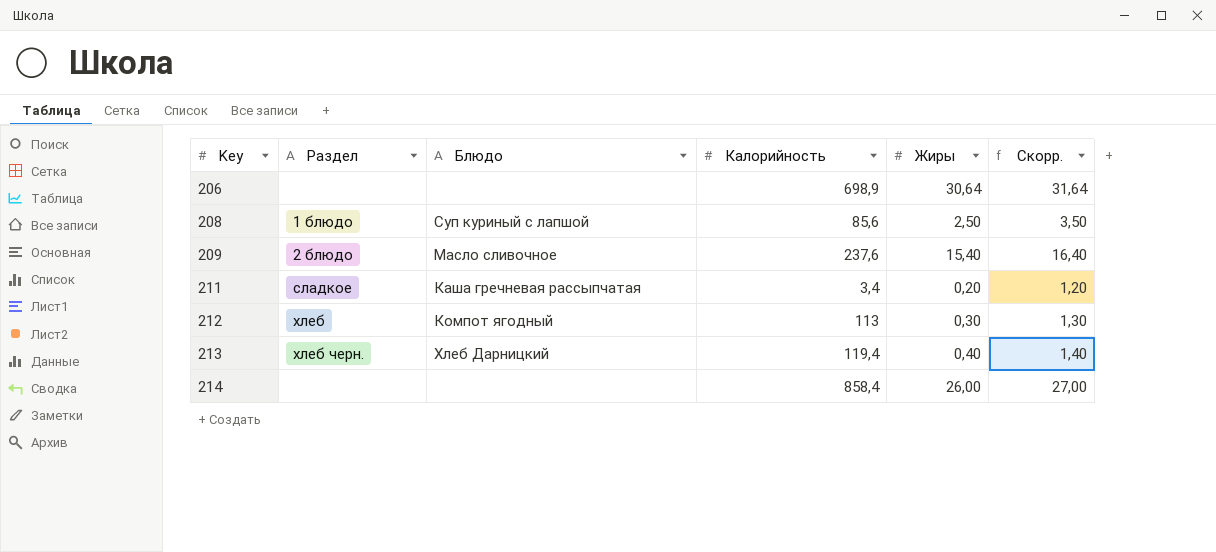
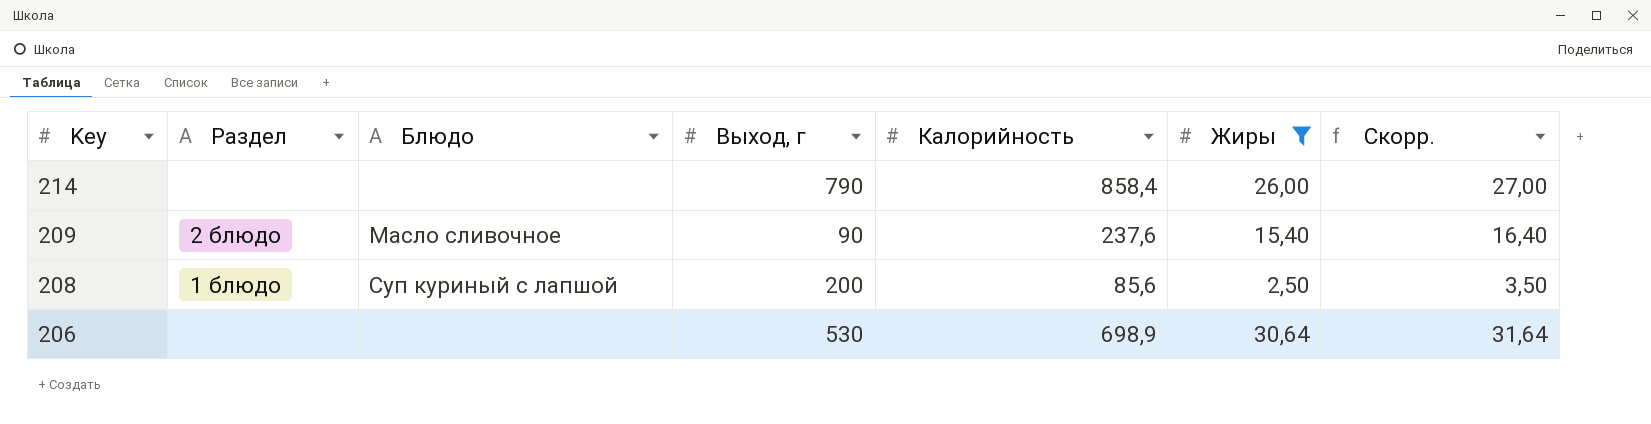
filter: none -> Жиры >= 2,50
row order: Key ascending -> Key descending
column Выход, г | position: none -> 4

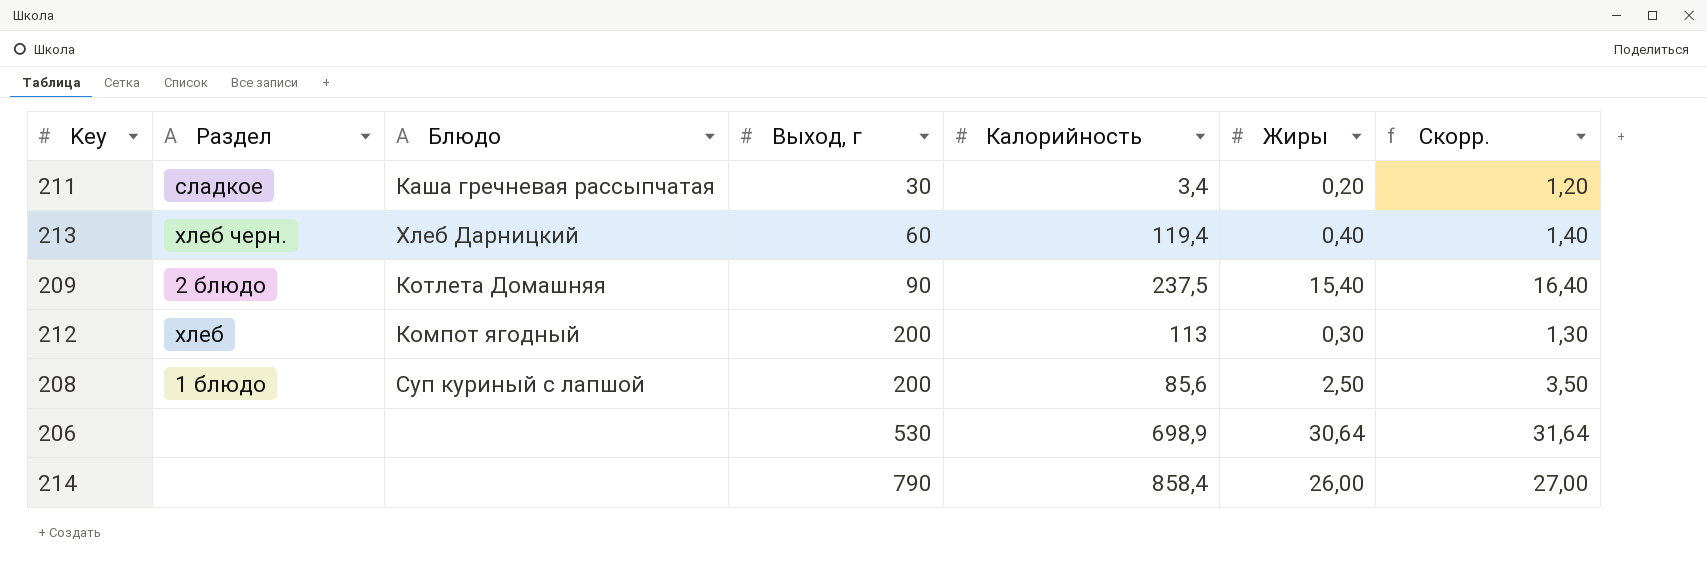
filter: Жиры >= 2,50 -> none
row order: Key descending -> Выход, г ascending
209 | Блюдо: Масло сливочное -> Котлета Домашняя
209 | Калорийность: 237,6 -> 237,5

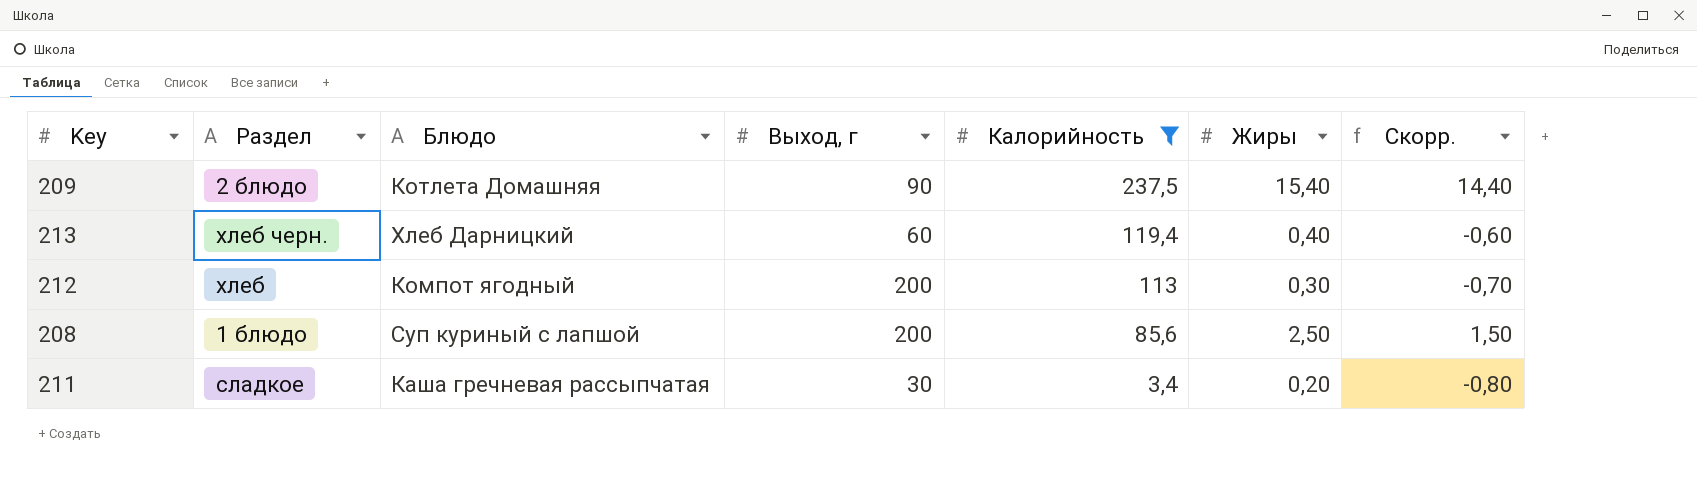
filter: none -> Калорийность <= 237,5
row order: Выход, г ascending -> Калорийность descending
column Скорр. | formula: [Жиры] + 1 -> [Жиры] - 1

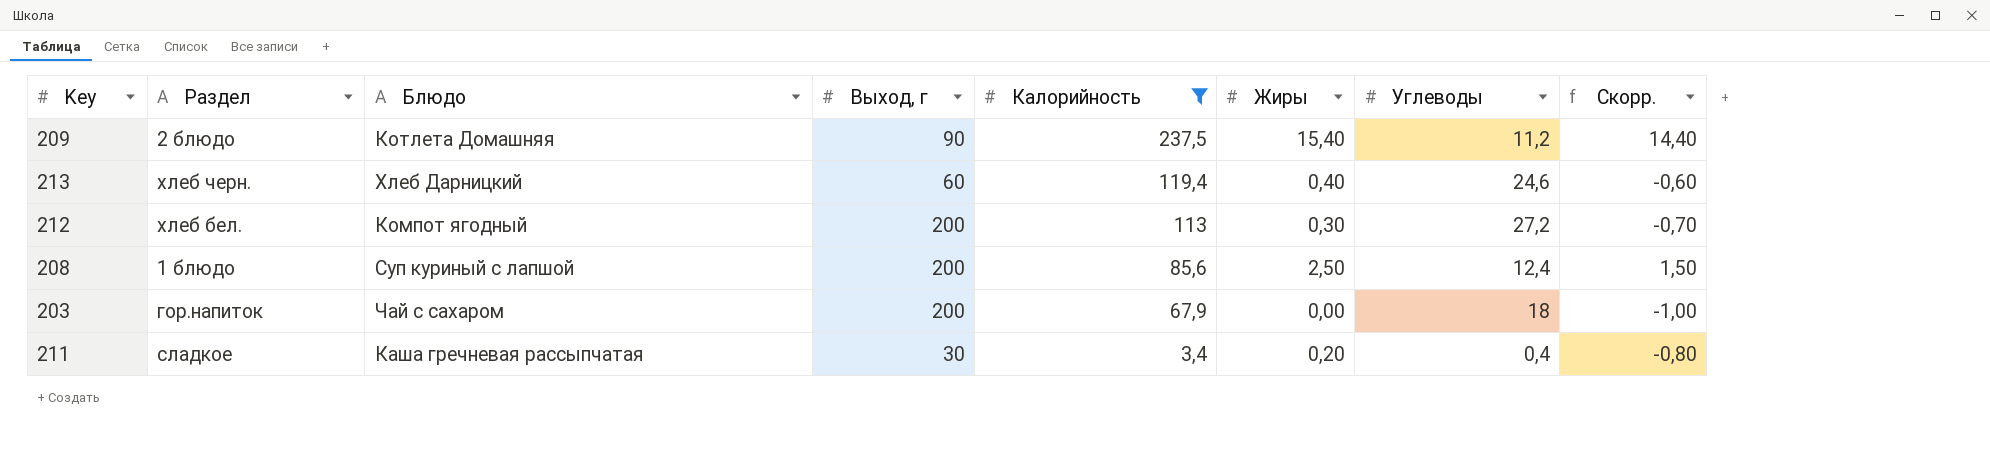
column Углеводы | position: none -> 7
212 | Раздел: хлеб -> хлеб бел.
row 203: none -> гор.напиток | Чай с сахаром | 200 | 67,9 | 0,00 | 18 | -1,00

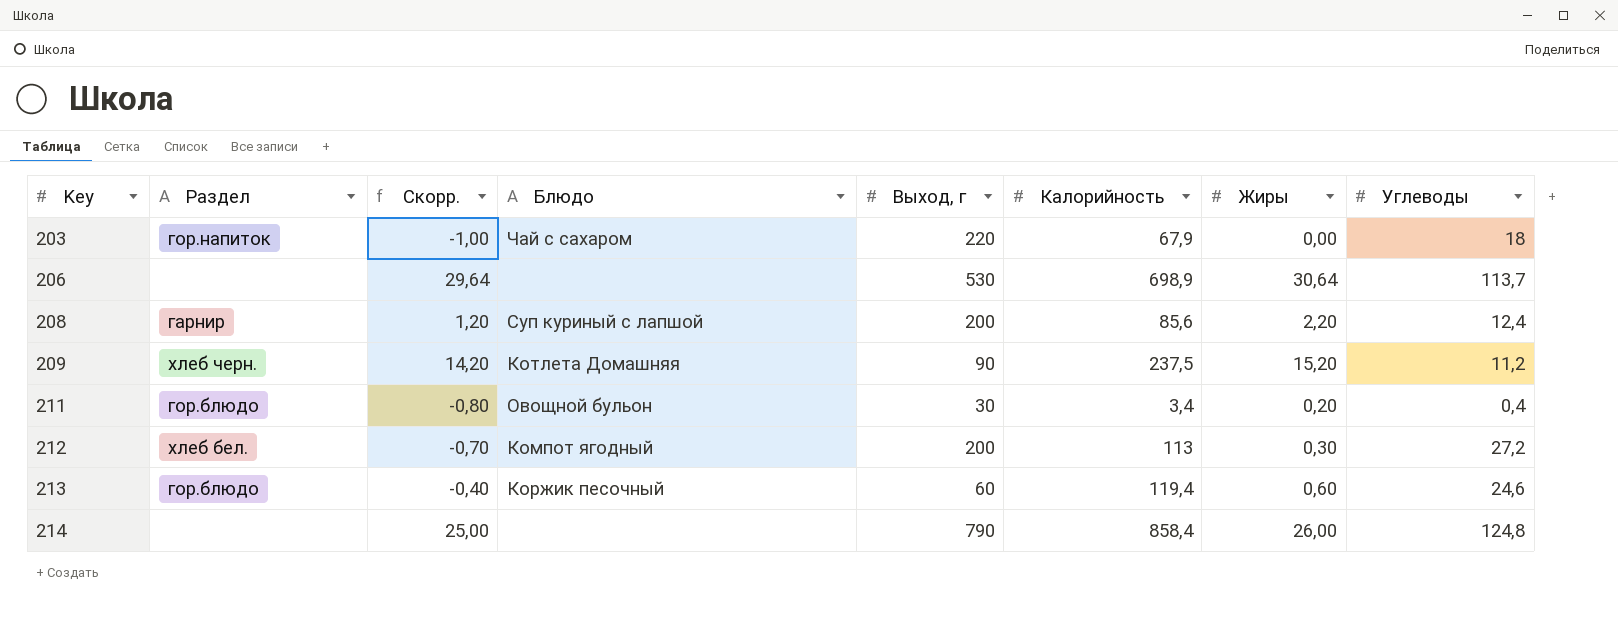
filter: Калорийность <= 237,5 -> none
row order: Калорийность descending -> Key ascending
column Скорр. | position: 8 -> 3
203 | Выход, г: 200 -> 220
208 | Раздел: 1 блюдо -> гарнир
208 | Скорр.: 1,50 -> 1,20
208 | Жиры: 2,50 -> 2,20
209 | Раздел: 2 блюдо -> хлеб черн.
209 | Скорр.: 14,40 -> 14,20
209 | Жиры: 15,40 -> 15,20
211 | Раздел: сладкое -> гор.блюдо
211 | Блюдо: Каша гречневая рассыпчатая -> Овощной бульон
213 | Раздел: хлеб черн. -> гор.блюдо
213 | Скорр.: -0,60 -> -0,40
213 | Блюдо: Хлеб Дарницкий -> Коржик песочный
213 | Жиры: 0,40 -> 0,60

